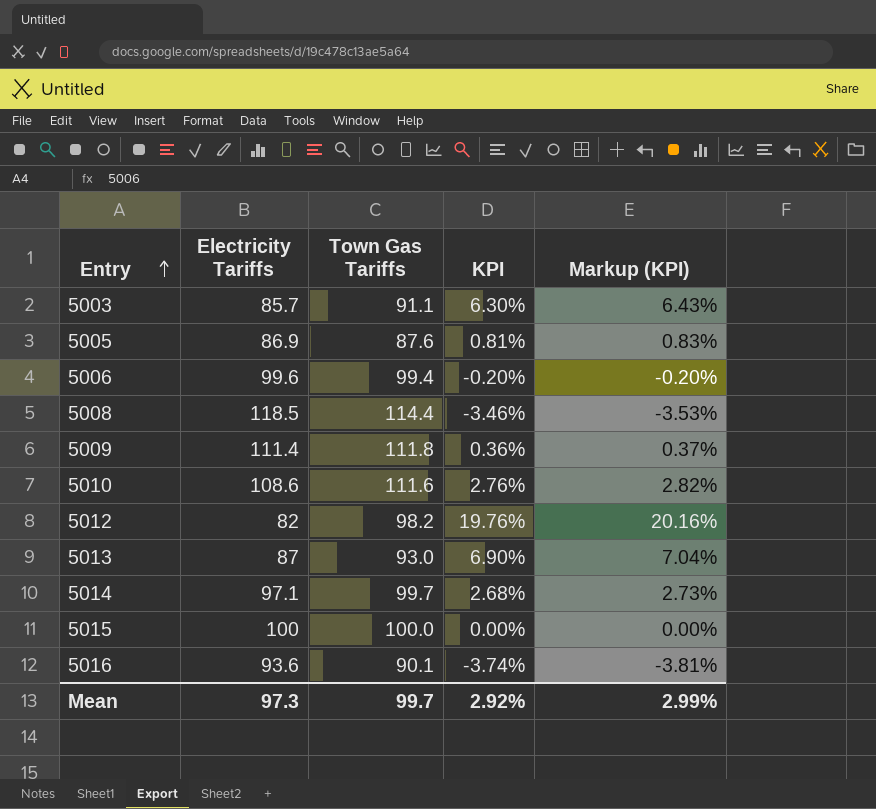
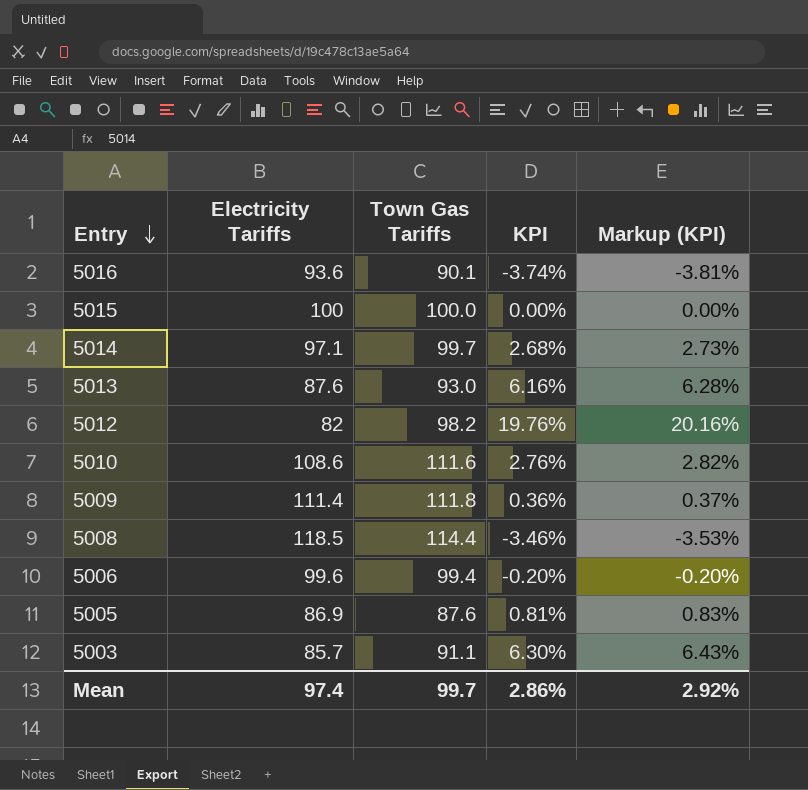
row order: Entry ascending -> Entry descending
5013 | Electricity Tariffs: 87 -> 87.6
5013 | KPI: 6.90% -> 6.16%
5013 | Markup (KPI): 7.04% -> 6.28%
Mean | Electricity Tariffs: 97.3 -> 97.4
Mean | KPI: 2.92% -> 2.86%
Mean | Markup (KPI): 2.99% -> 2.92%

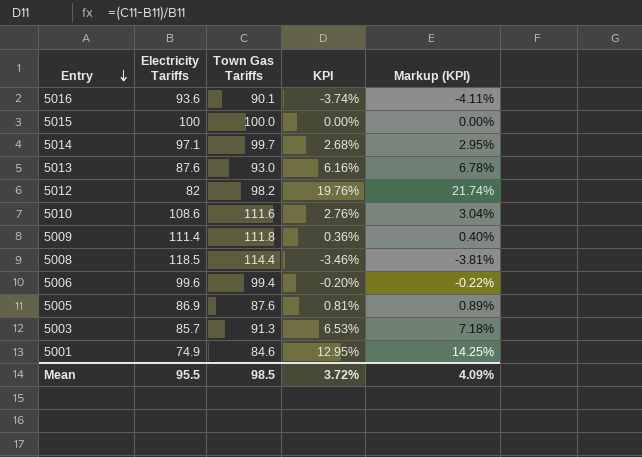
column Markup (KPI) | formula: [KPI] * 1.02 -> [KPI] * 1.1
5003 | Town Gas Tariffs: 91.1 -> 91.3
5003 | KPI: 6.30% -> 6.53%
row 5001: none -> 74.9 | 84.6 | 12.95% | 14.25%
Mean | Electricity Tariffs: 97.4 -> 95.5
Mean | Town Gas Tariffs: 99.7 -> 98.5
Mean | KPI: 2.86% -> 3.72%
Mean | Markup (KPI): 2.92% -> 4.09%

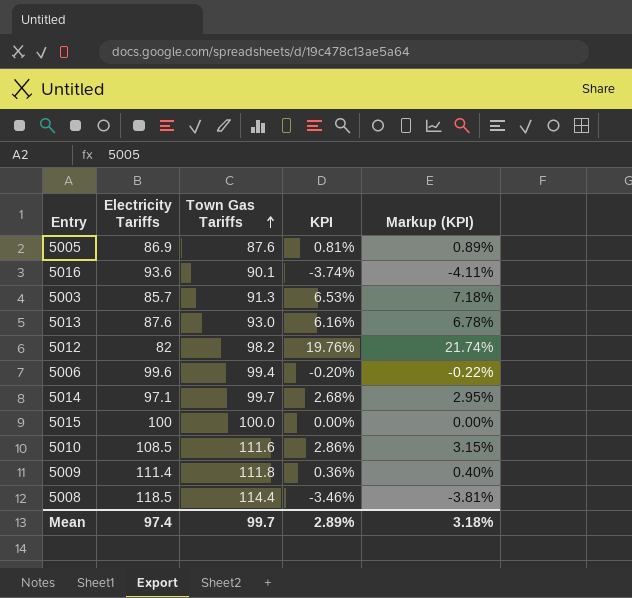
row order: Entry descending -> Town Gas Tariffs ascending
row 5001: 74.9 | 84.6 | 12.95% | 14.25% -> none
5010 | Electricity Tariffs: 108.6 -> 108.5
5010 | KPI: 2.76% -> 2.86%
5010 | Markup (KPI): 3.04% -> 3.15%
Mean | Electricity Tariffs: 95.5 -> 97.4
Mean | Town Gas Tariffs: 98.5 -> 99.7
Mean | KPI: 3.72% -> 2.89%
Mean | Markup (KPI): 4.09% -> 3.18%

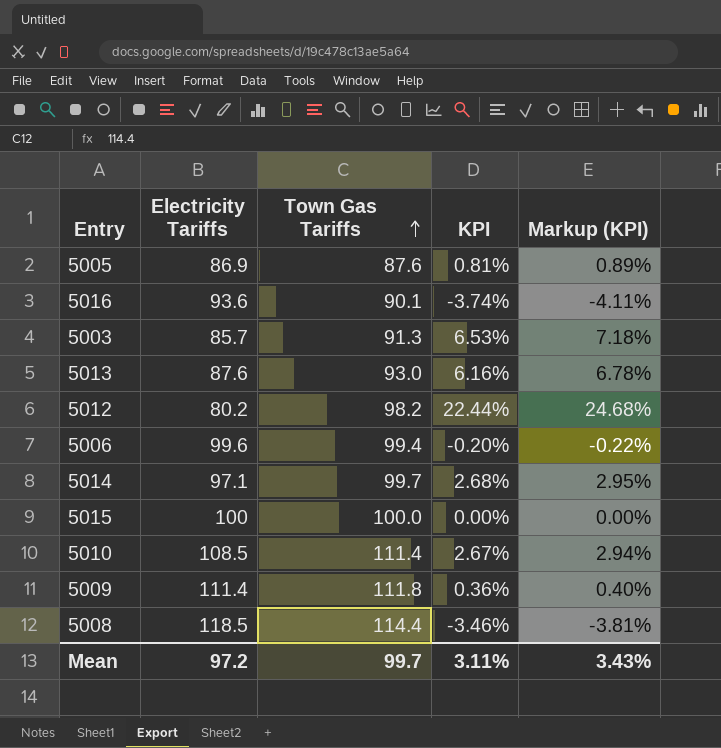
5012 | Electricity Tariffs: 82 -> 80.2
5012 | KPI: 19.76% -> 22.44%
5012 | Markup (KPI): 21.74% -> 24.68%
5010 | Town Gas Tariffs: 111.6 -> 111.4
5010 | KPI: 2.86% -> 2.67%
5010 | Markup (KPI): 3.15% -> 2.94%
Mean | Electricity Tariffs: 97.4 -> 97.2
Mean | KPI: 2.89% -> 3.11%
Mean | Markup (KPI): 3.18% -> 3.43%

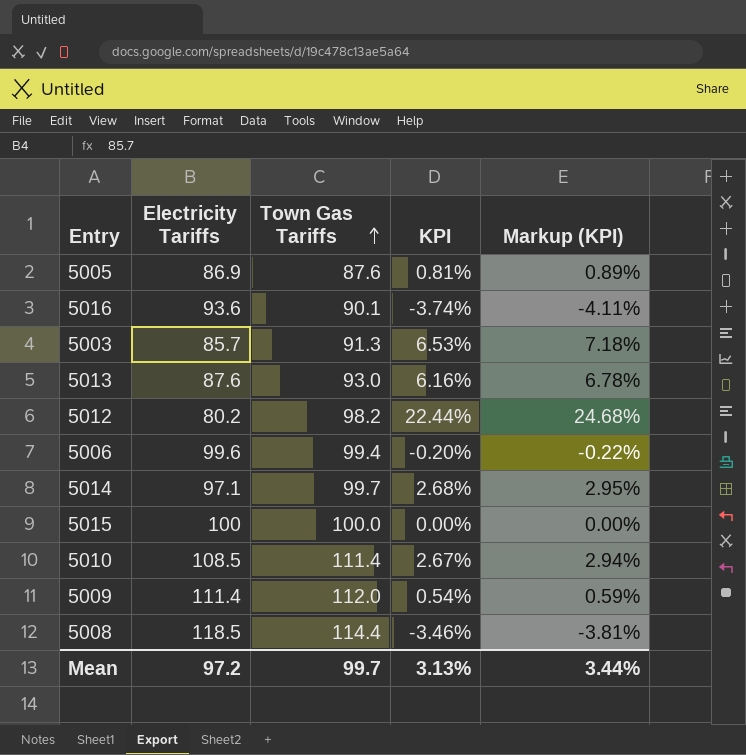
5009 | Town Gas Tariffs: 111.8 -> 112.0
5009 | KPI: 0.36% -> 0.54%
5009 | Markup (KPI): 0.40% -> 0.59%
Mean | KPI: 3.11% -> 3.13%
Mean | Markup (KPI): 3.43% -> 3.44%

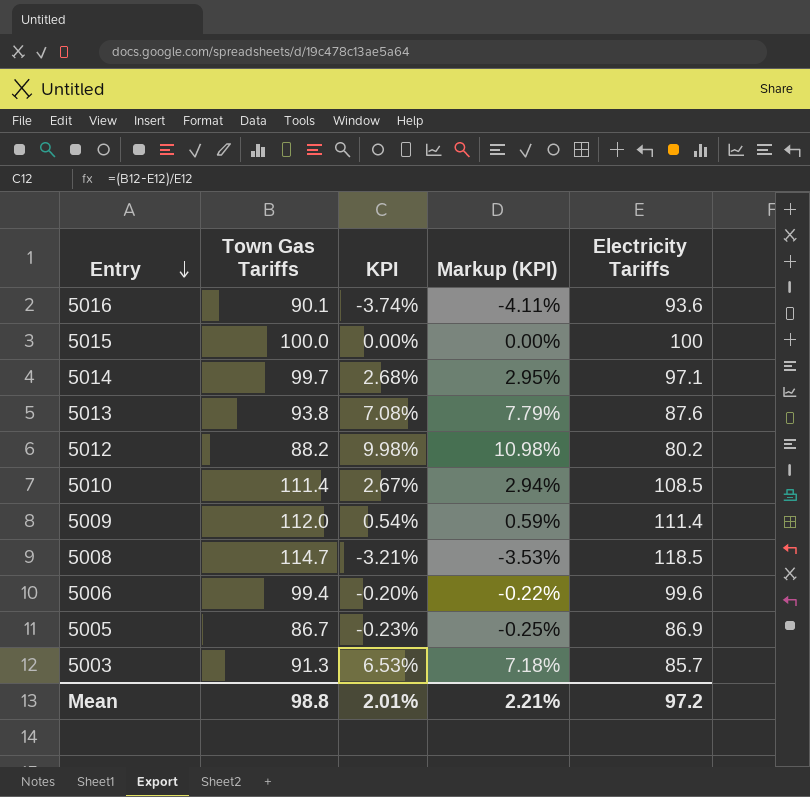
row order: Town Gas Tariffs ascending -> Entry descending
column Electricity Tariffs | position: 2 -> 5
5013 | Town Gas Tariffs: 93.0 -> 93.8
5013 | KPI: 6.16% -> 7.08%
5013 | Markup (KPI): 6.78% -> 7.79%
5012 | Town Gas Tariffs: 98.2 -> 88.2
5012 | KPI: 22.44% -> 9.98%
5012 | Markup (KPI): 24.68% -> 10.98%
5008 | Town Gas Tariffs: 114.4 -> 114.7
5008 | KPI: -3.46% -> -3.21%
5008 | Markup (KPI): -3.81% -> -3.53%
5005 | Town Gas Tariffs: 87.6 -> 86.7
5005 | KPI: 0.81% -> -0.23%
5005 | Markup (KPI): 0.89% -> -0.25%
Mean | Town Gas Tariffs: 99.7 -> 98.8
Mean | KPI: 3.13% -> 2.01%
Mean | Markup (KPI): 3.44% -> 2.21%

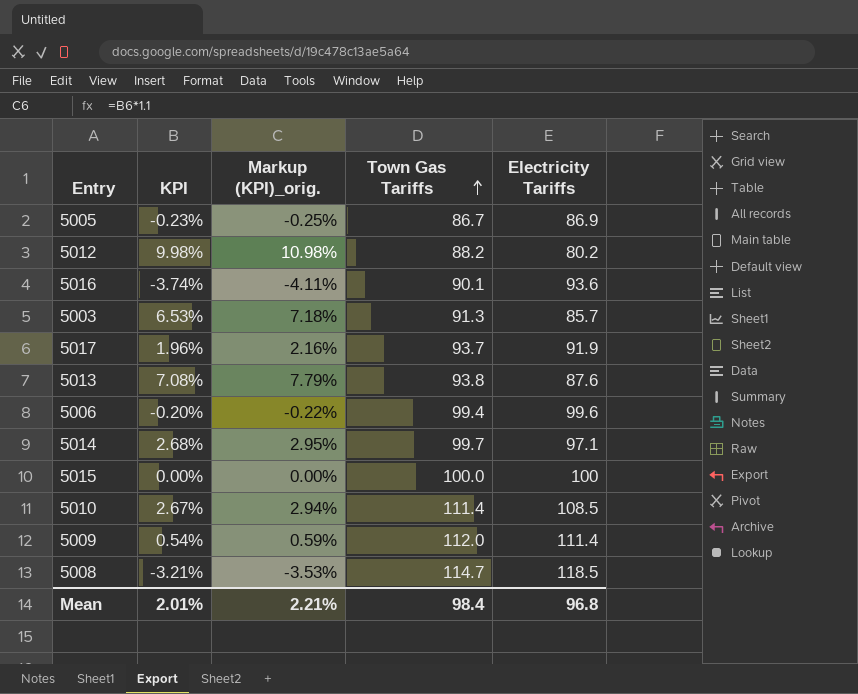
row order: Entry descending -> Town Gas Tariffs ascending
column name: Markup (KPI) -> Markup (KPI)_orig.
column Town Gas Tariffs | position: 2 -> 4
row 5017: none -> 1.96% | 2.16% | 93.7 | 91.9
Mean | Town Gas Tariffs: 98.8 -> 98.4
Mean | Electricity Tariffs: 97.2 -> 96.8

